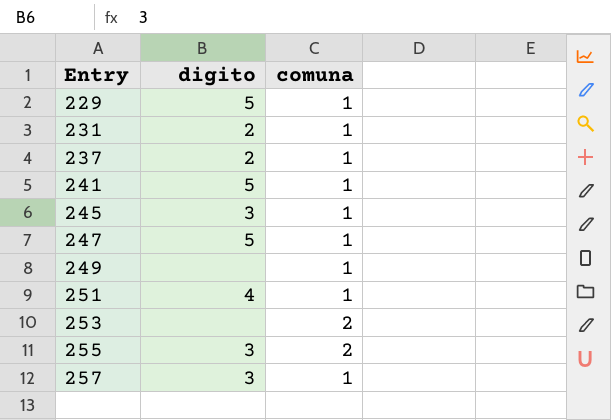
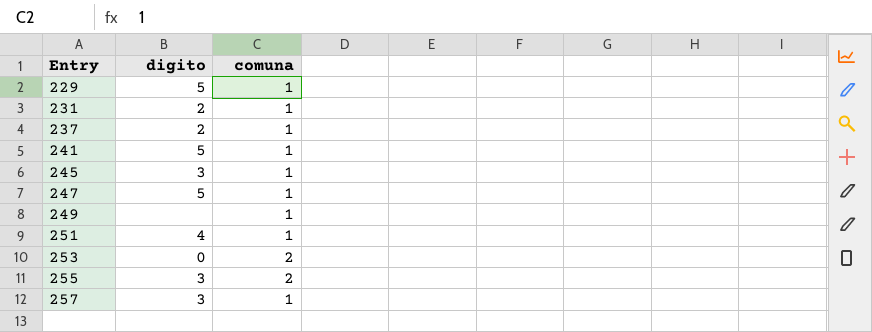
253 | digito: none -> 0

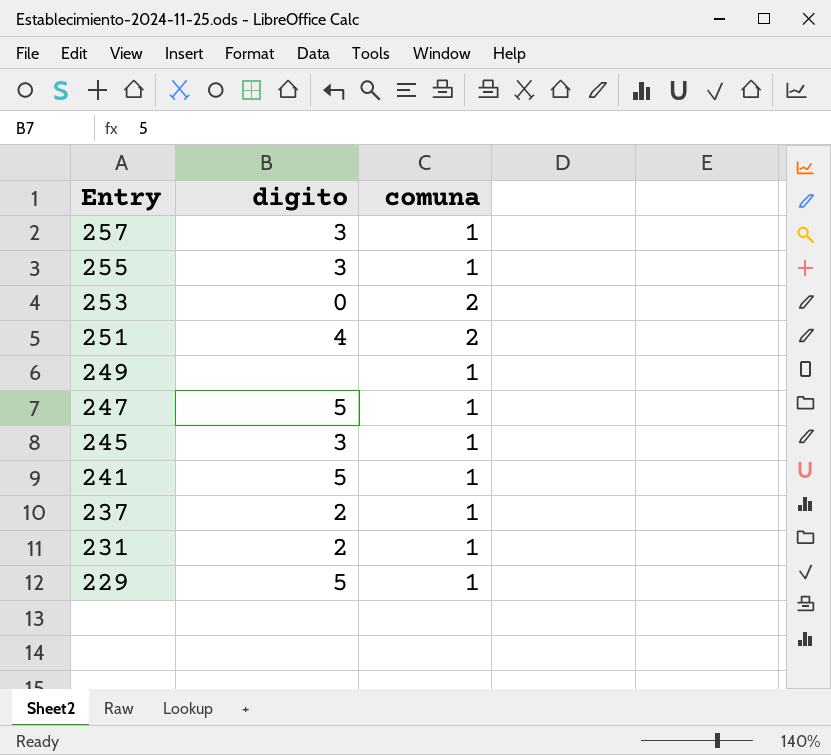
row order: Entry ascending -> Entry descending
255 | comuna: 2 -> 1
251 | comuna: 1 -> 2

